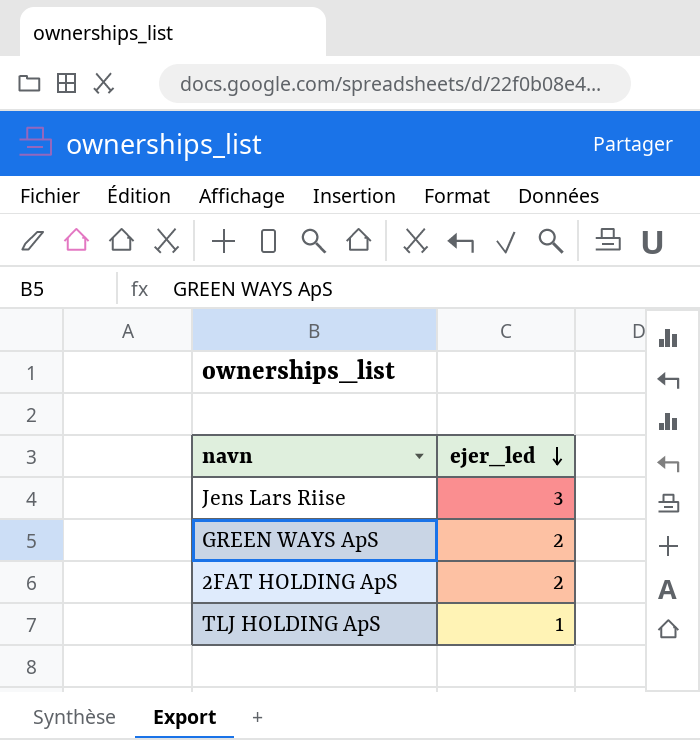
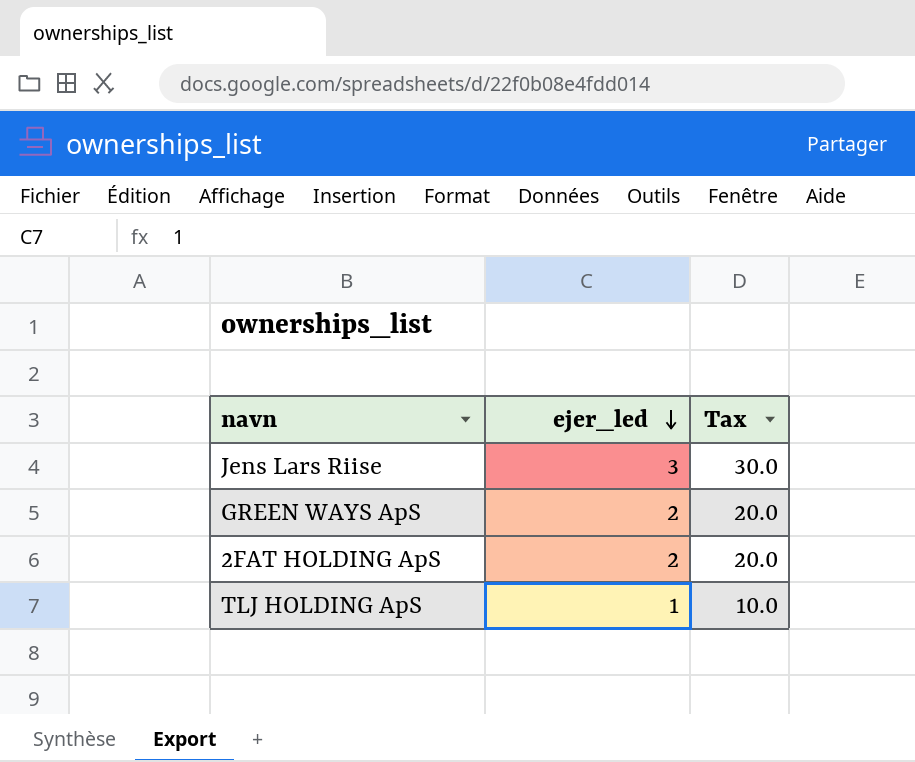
column Tax | formula: none -> [ejer_led] * 10

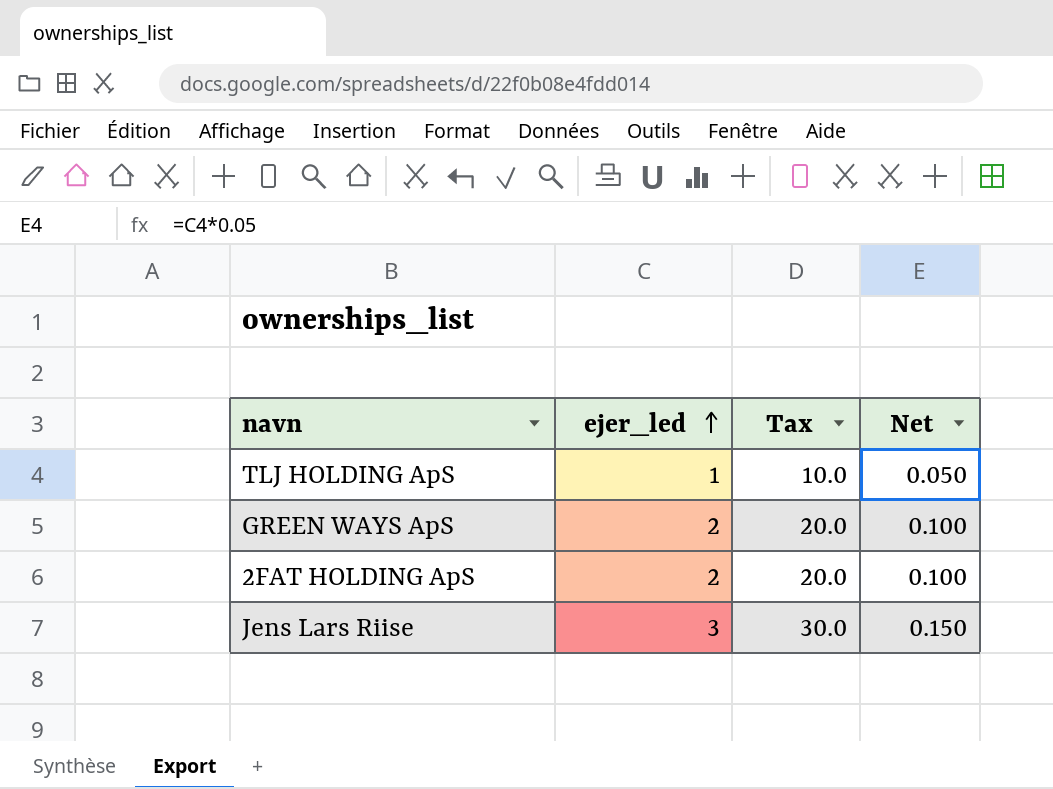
row order: ejer_led descending -> ejer_led ascending
column Net | formula: none -> [ejer_led] * 0.05

